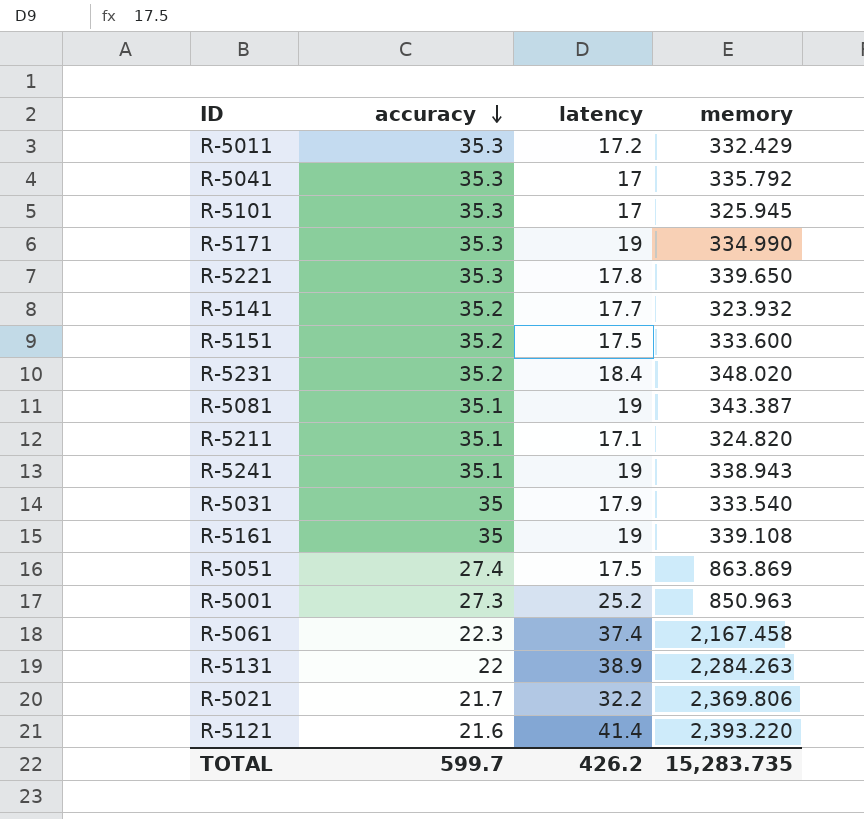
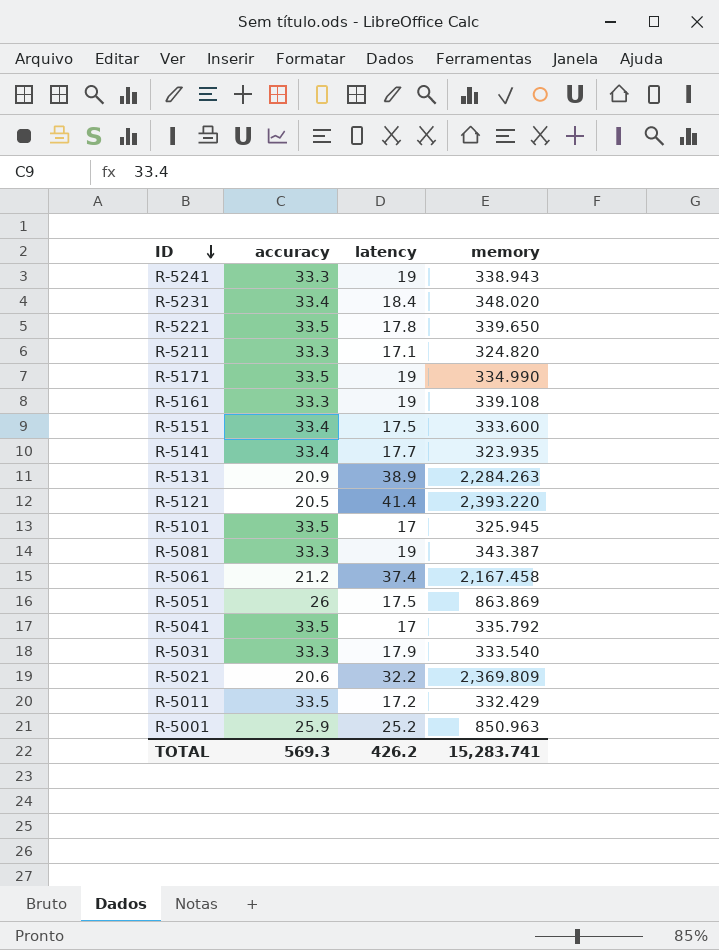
row order: accuracy descending -> ID descending
R-5241 | accuracy: 35.1 -> 33.3
R-5231 | accuracy: 35.2 -> 33.4
R-5221 | accuracy: 35.3 -> 33.5
R-5211 | accuracy: 35.1 -> 33.3
R-5171 | accuracy: 35.3 -> 33.5
R-5161 | accuracy: 35 -> 33.3
R-5151 | accuracy: 35.2 -> 33.4
R-5141 | accuracy: 35.2 -> 33.4
R-5141 | memory: 323.932 -> 323.935
R-5131 | accuracy: 22 -> 20.9
R-5121 | accuracy: 21.6 -> 20.5
R-5101 | accuracy: 35.3 -> 33.5
R-5081 | accuracy: 35.1 -> 33.3
R-5061 | accuracy: 22.3 -> 21.2
R-5051 | accuracy: 27.4 -> 26
R-5041 | accuracy: 35.3 -> 33.5
R-5031 | accuracy: 35 -> 33.3
R-5021 | accuracy: 21.7 -> 20.6
R-5021 | memory: 2,369.806 -> 2,369.809
R-5011 | accuracy: 35.3 -> 33.5
R-5001 | accuracy: 27.3 -> 25.9
TOTAL | accuracy: 599.7 -> 569.3
TOTAL | memory: 15,283.735 -> 15,283.741

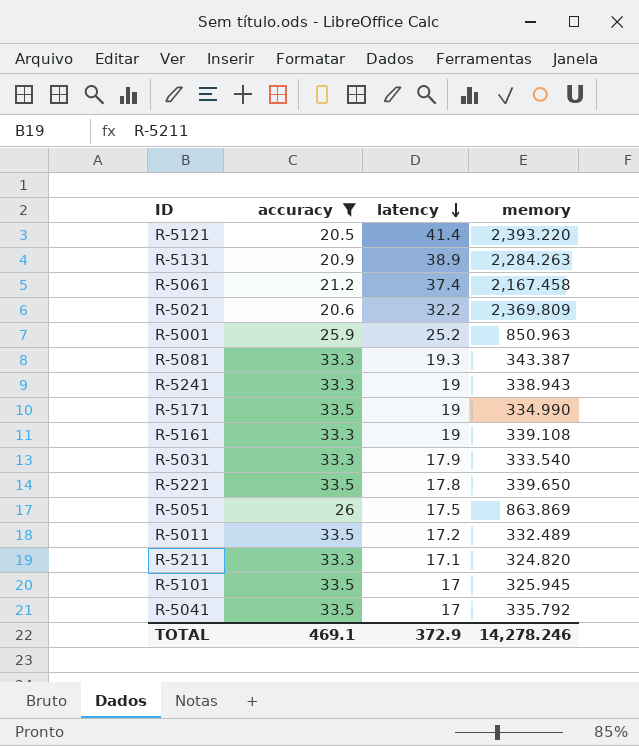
filter: none -> accuracy != 33.4
row order: ID descending -> latency descending
R-5081 | latency: 19 -> 19.3
R-5011 | memory: 332.429 -> 332.489
TOTAL | accuracy: 569.3 -> 469.1
TOTAL | latency: 426.2 -> 372.9
TOTAL | memory: 15,283.741 -> 14,278.246

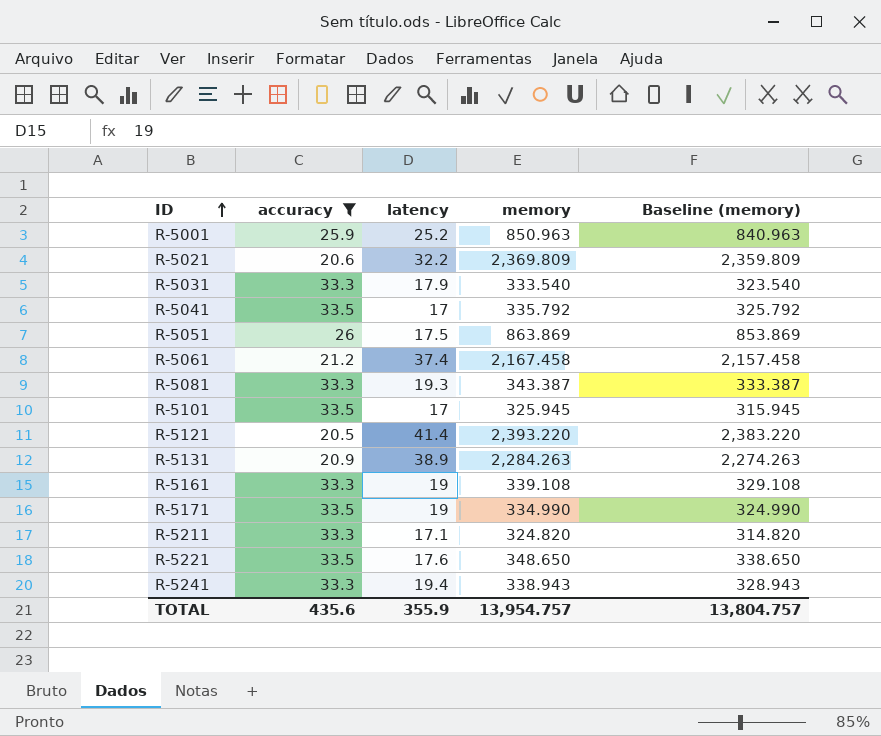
row order: latency descending -> ID ascending
column Baseline (memory) | formula: none -> [memory] - 10
row R-5011: 33.5 | 17.2 | 332.489 -> none
R-5221 | latency: 17.8 -> 17.6
R-5221 | memory: 339.650 -> 348.650
R-5241 | latency: 19 -> 19.4
TOTAL | accuracy: 469.1 -> 435.6
TOTAL | latency: 372.9 -> 355.9
TOTAL | memory: 14,278.246 -> 13,954.757

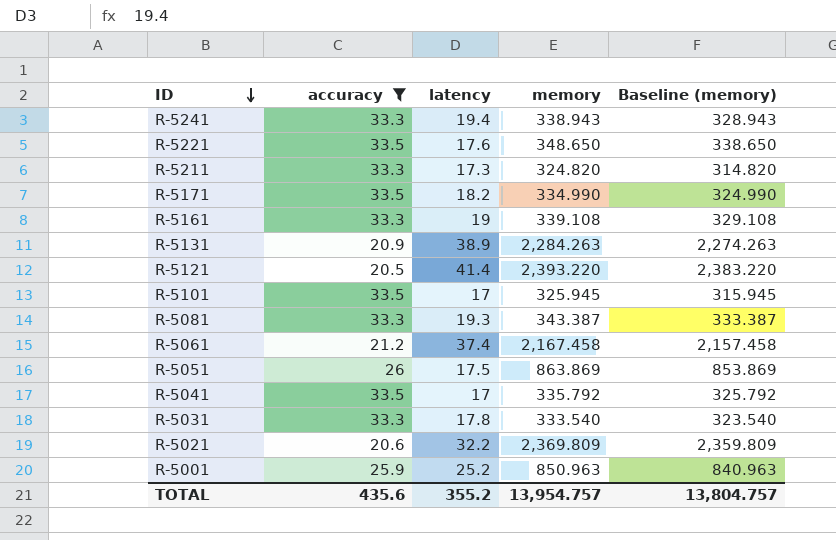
row order: ID ascending -> ID descending
R-5211 | latency: 17.1 -> 17.3
R-5171 | latency: 19 -> 18.2
R-5031 | latency: 17.9 -> 17.8
TOTAL | latency: 355.9 -> 355.2

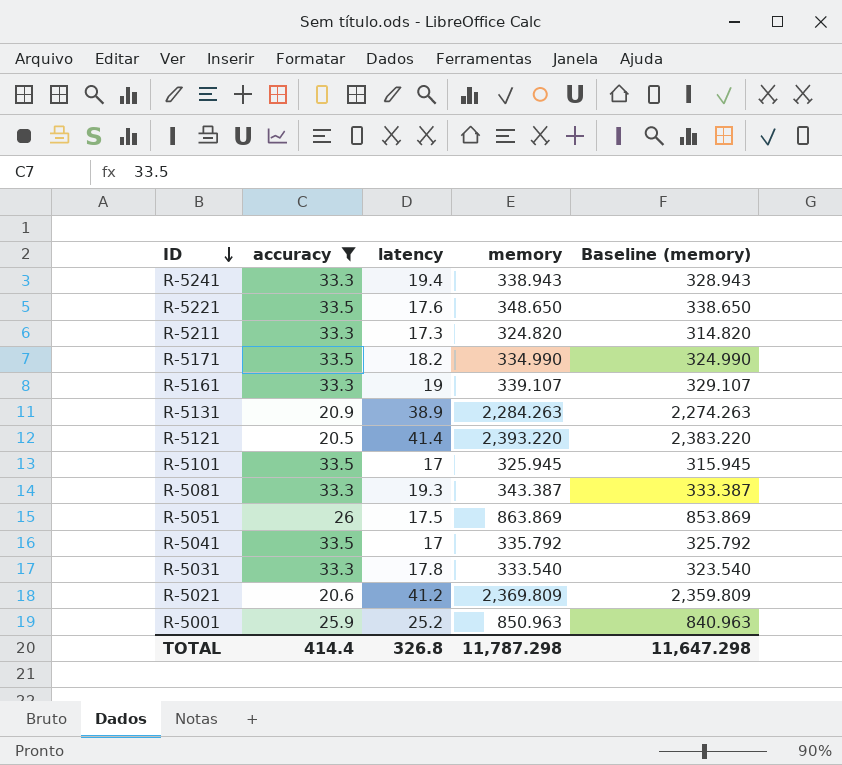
row R-5061: 21.2 | 37.4 | 2,167.458 | 2,157.458 -> none
R-5161 | memory: 339.108 -> 339.107
R-5161 | Baseline (memory): 329.108 -> 329.107
R-5021 | latency: 32.2 -> 41.2
TOTAL | accuracy: 435.6 -> 414.4
TOTAL | latency: 355.2 -> 326.8
TOTAL | memory: 13,954.757 -> 11,787.298
TOTAL | Baseline (memory): 13,804.757 -> 11,647.298

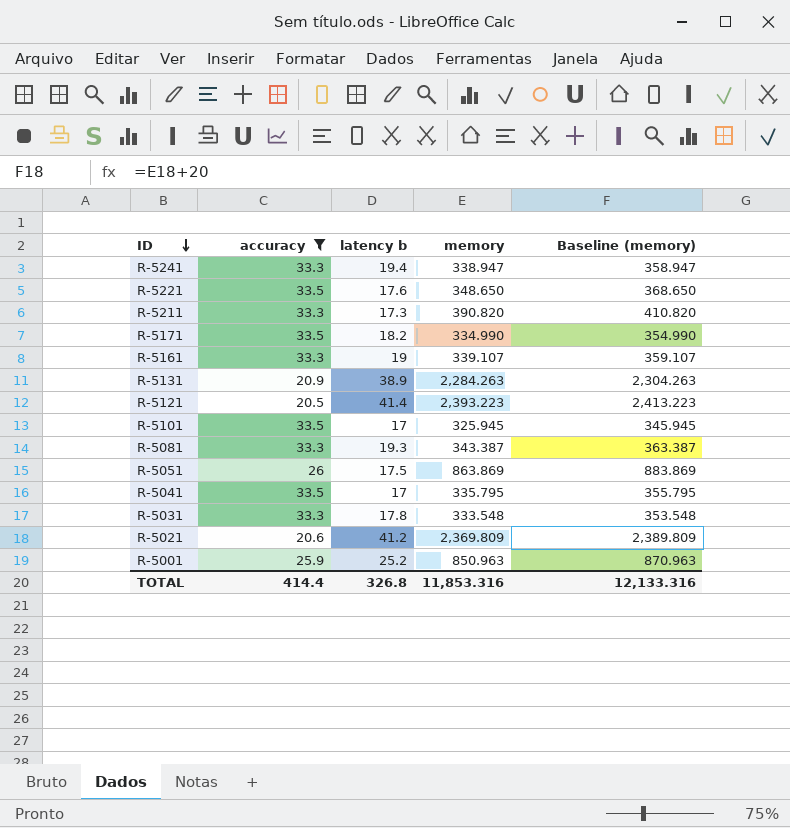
column name: latency -> latency b
column Baseline (memory) | formula: [memory] - 10 -> [memory] + 20
R-5241 | memory: 338.943 -> 338.947
R-5211 | memory: 324.820 -> 390.820
R-5121 | memory: 2,393.220 -> 2,393.223
R-5041 | memory: 335.792 -> 335.795
R-5031 | memory: 333.540 -> 333.548
TOTAL | memory: 11,787.298 -> 11,853.316
TOTAL | Baseline (memory): 11,647.298 -> 12,133.316

